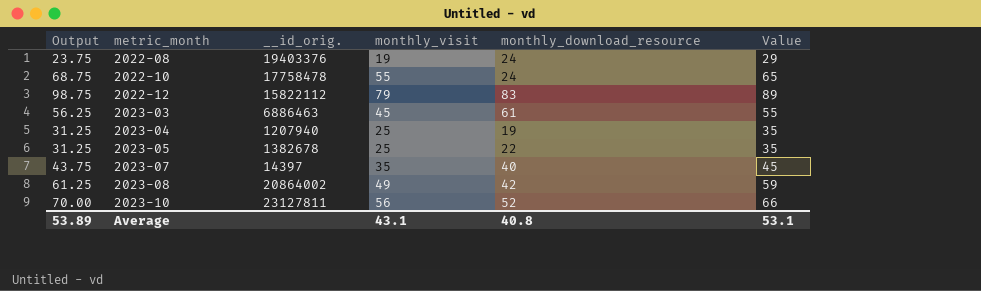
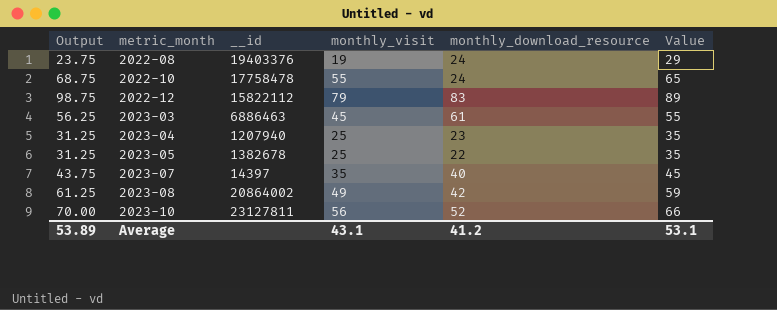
column name: __id_orig. -> __id
2023-04 | monthly_download_resource: 19 -> 23
Average | monthly_download_resource: 40.8 -> 41.2

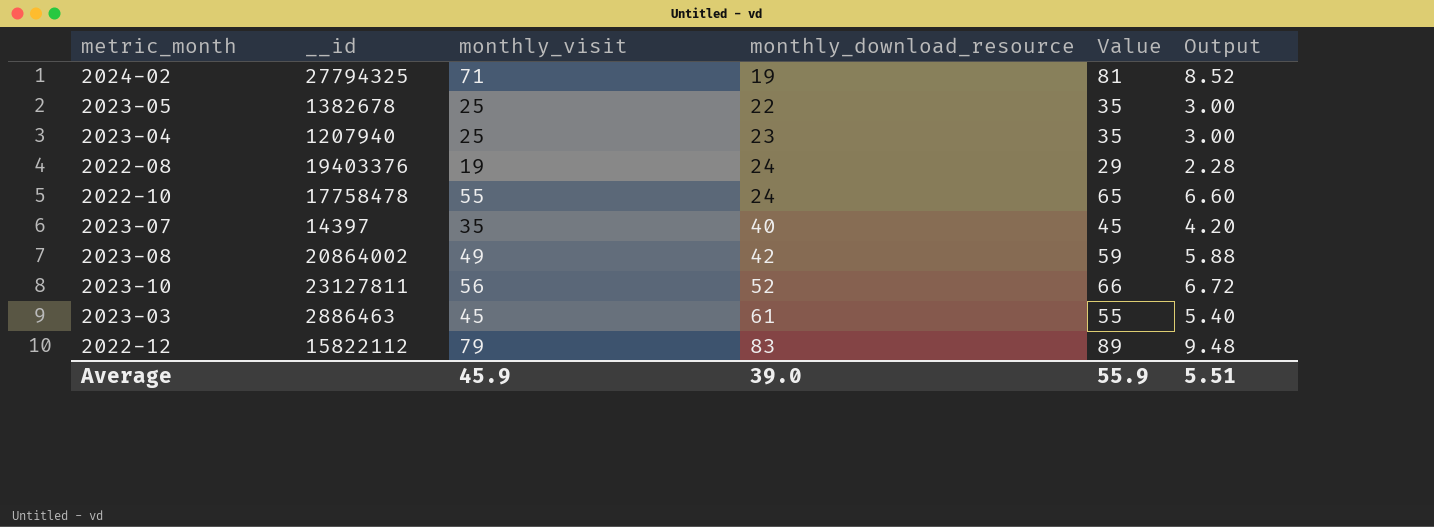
row order: metric_month ascending -> monthly_download_resource ascending
column Output | formula: [monthly_visit] * 1.25 -> [monthly_visit] * 0.12
column Output | position: 1 -> 6
row 2024-02: none -> 27794325 | 71 | 19 | 81 | 8.52
2023-03 | __id: 6886463 -> 2886463
Average | monthly_visit: 43.1 -> 45.9
Average | monthly_download_resource: 41.2 -> 39.0
Average | Value: 53.1 -> 55.9
Average | Output: 53.89 -> 5.51

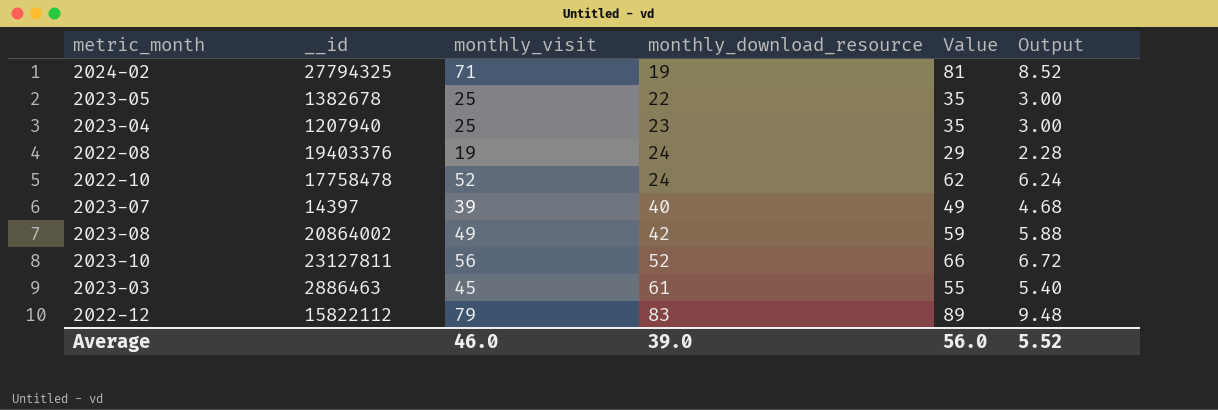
2022-10 | monthly_visit: 55 -> 52
2022-10 | Value: 65 -> 62
2022-10 | Output: 6.60 -> 6.24
2023-07 | monthly_visit: 35 -> 39
2023-07 | Value: 45 -> 49
2023-07 | Output: 4.20 -> 4.68
Average | monthly_visit: 45.9 -> 46.0
Average | Value: 55.9 -> 56.0
Average | Output: 5.51 -> 5.52

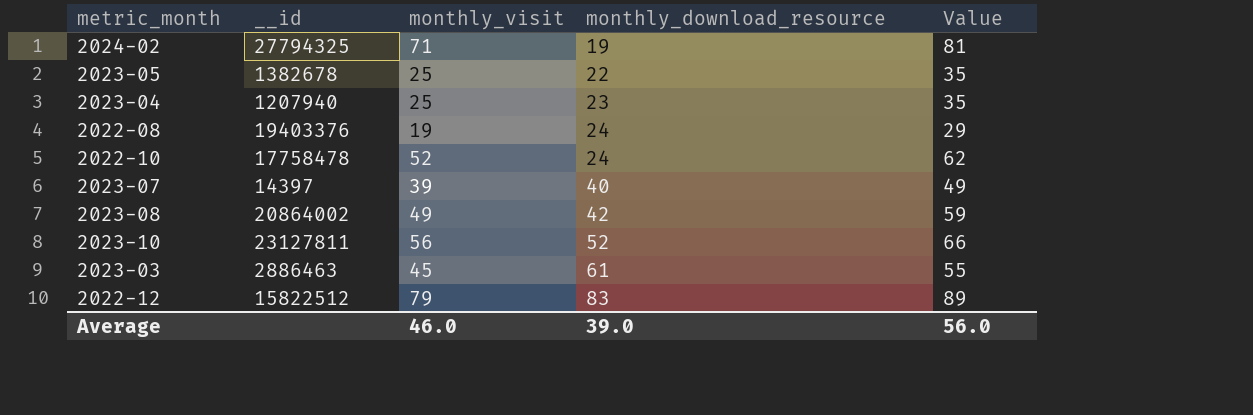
column Output | formula: [monthly_visit] * 0.12 -> none
2022-12 | __id: 15822112 -> 15822512

